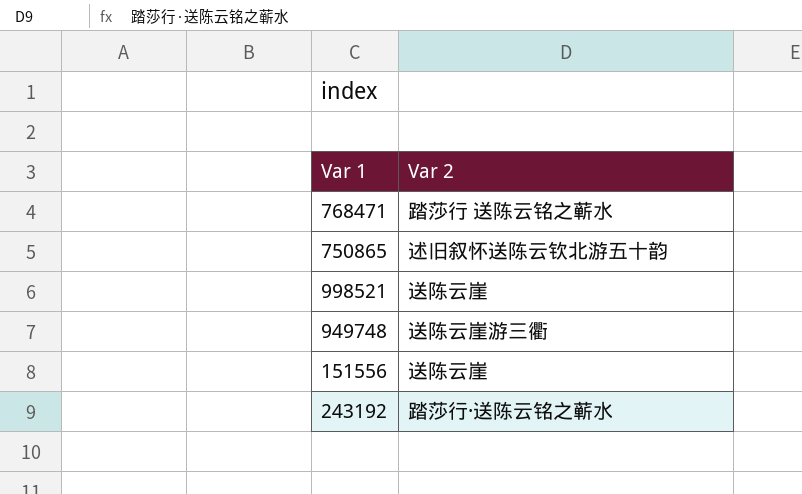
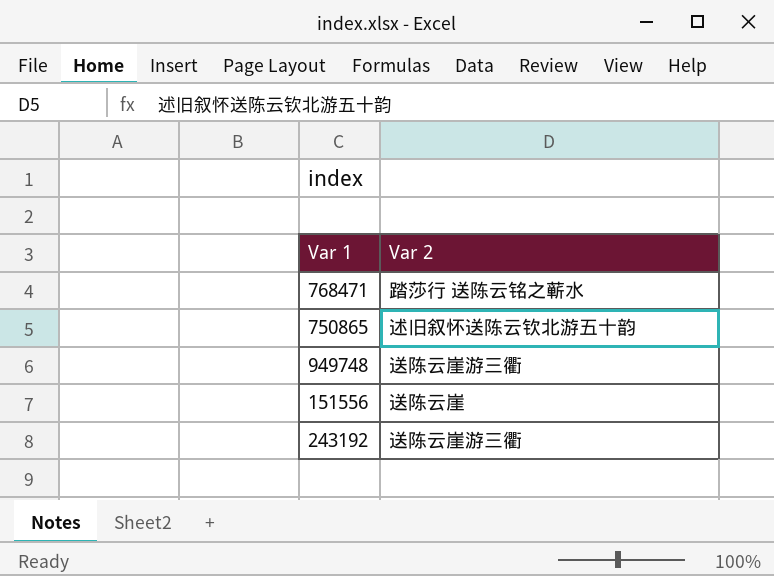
row 998521: 送陈云崖 -> none
243192 | Var 2: 踏莎行·送陈云铭之蕲水 -> 送陈云崖游三衢

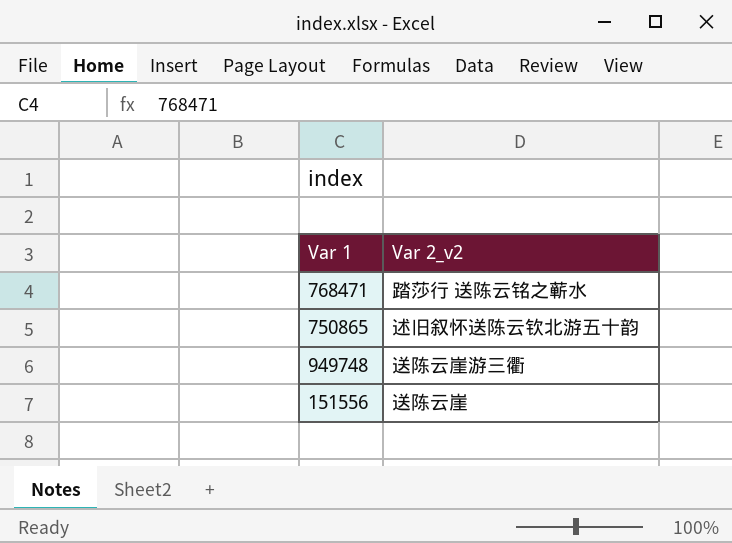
column name: Var 2 -> Var 2_v2
row 243192: 送陈云崖游三衢 -> none

